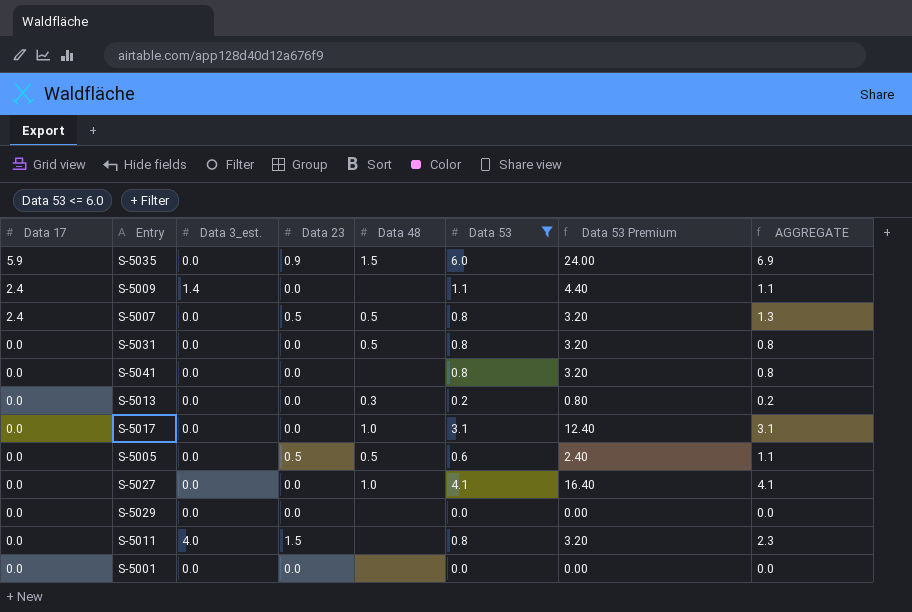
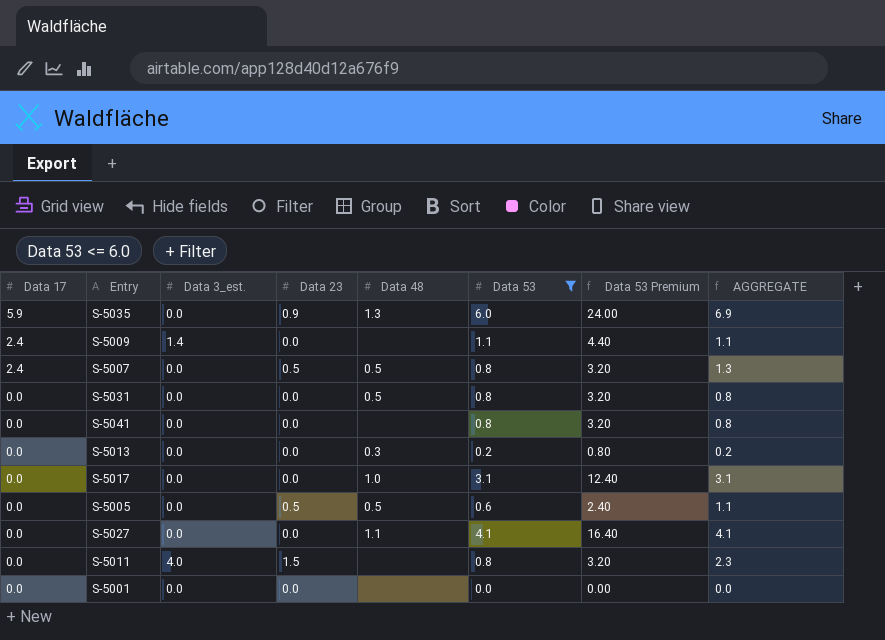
row S-5029: 0.0 | 0.0 | 0.0 | none | 0.0 | 0.00 | 0.0 -> none
S-5035 | Data 48: 1.5 -> 1.3
S-5027 | Data 48: 1.0 -> 1.1

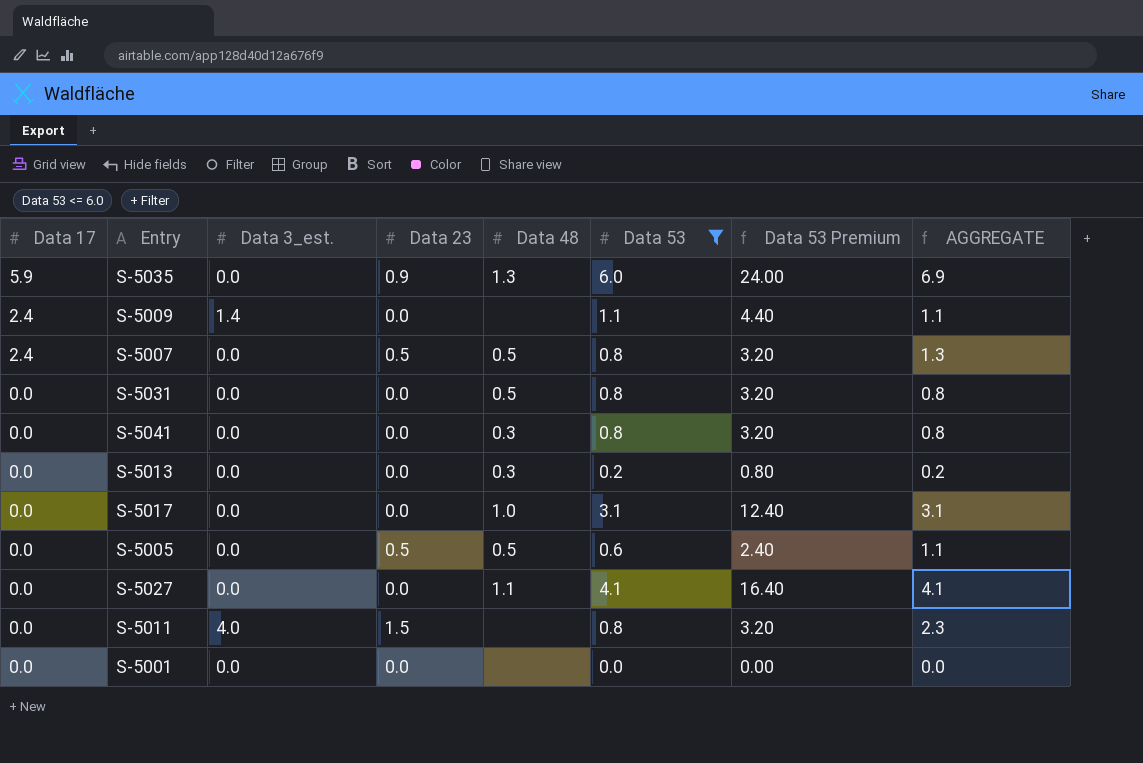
S-5041 | Data 48: none -> 0.3

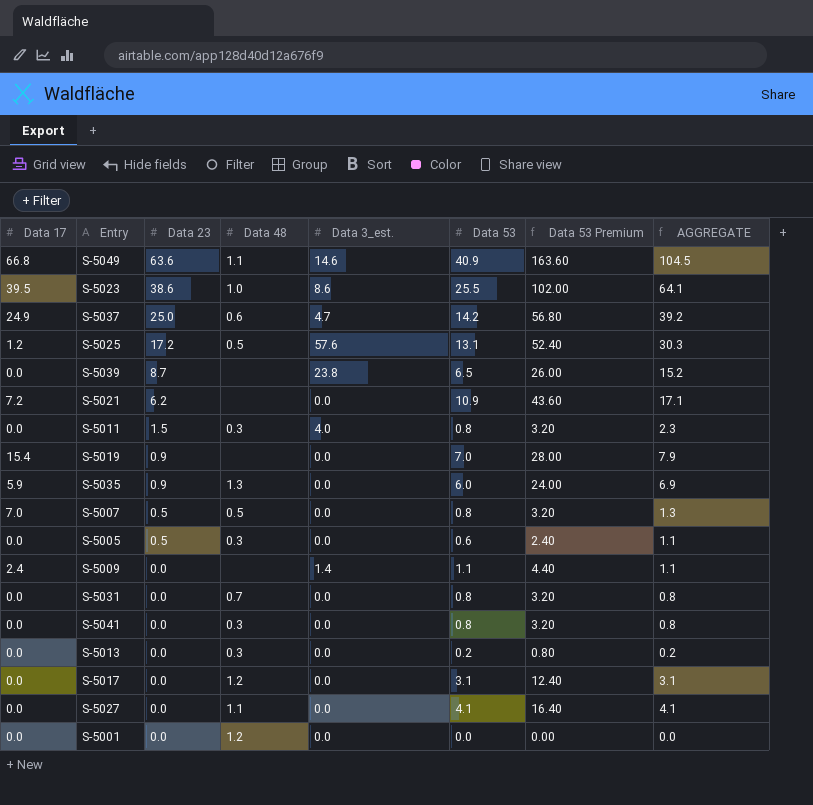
filter: Data 53 <= 6.0 -> none
row order: Data 17 descending -> Data 23 descending
column Data 3_est. | position: 3 -> 5
S-5011 | Data 48: none -> 0.3
S-5007 | Data 17: 2.4 -> 7.0
S-5005 | Data 48: 0.5 -> 0.3
S-5031 | Data 48: 0.5 -> 0.7
S-5017 | Data 48: 1.0 -> 1.2
S-5001 | Data 48: none -> 1.2

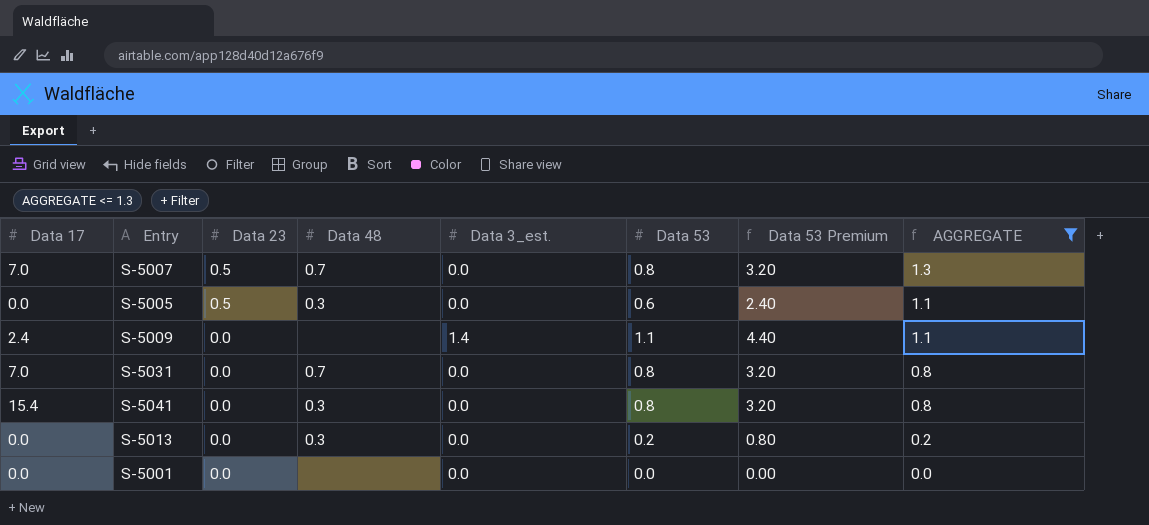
filter: none -> AGGREGATE <= 1.3
S-5007 | Data 48: 0.5 -> 0.7
S-5031 | Data 17: 0.0 -> 7.0
S-5041 | Data 17: 0.0 -> 15.4
S-5001 | Data 48: 1.2 -> none

